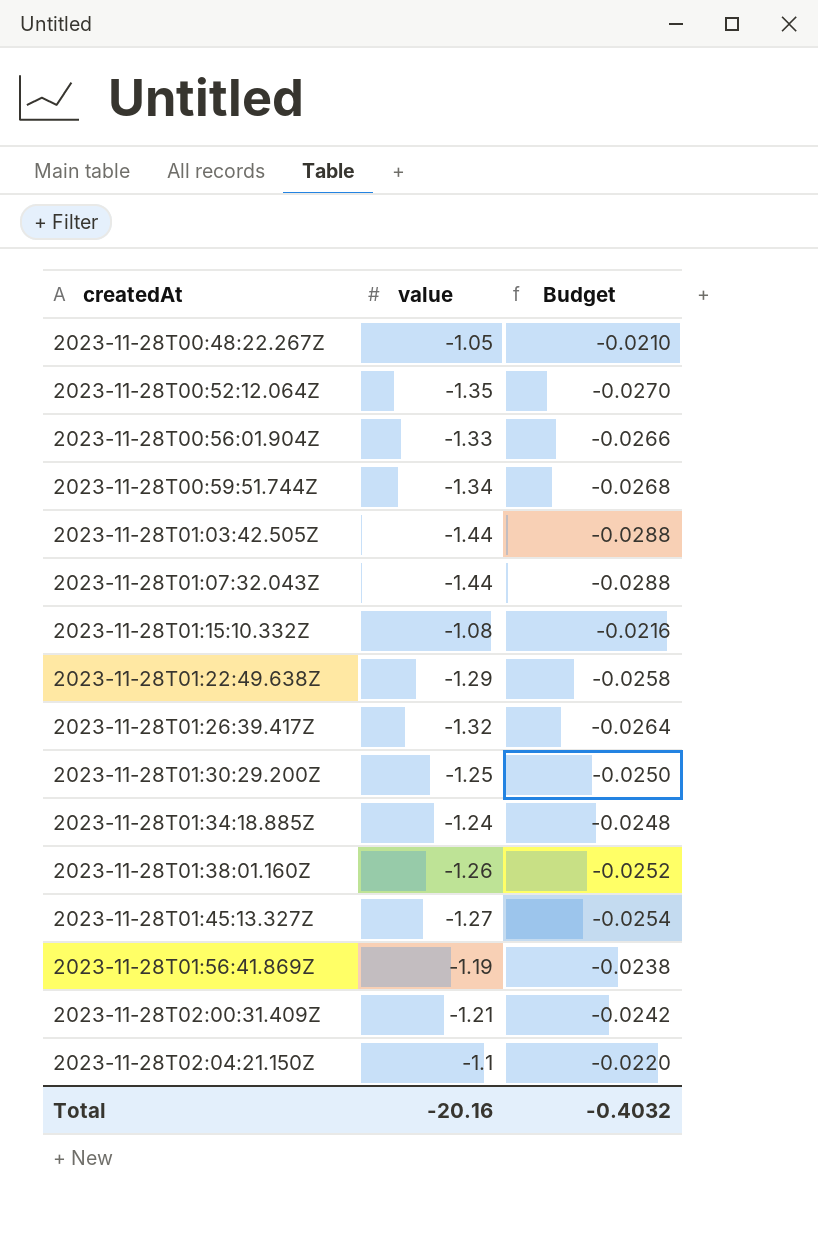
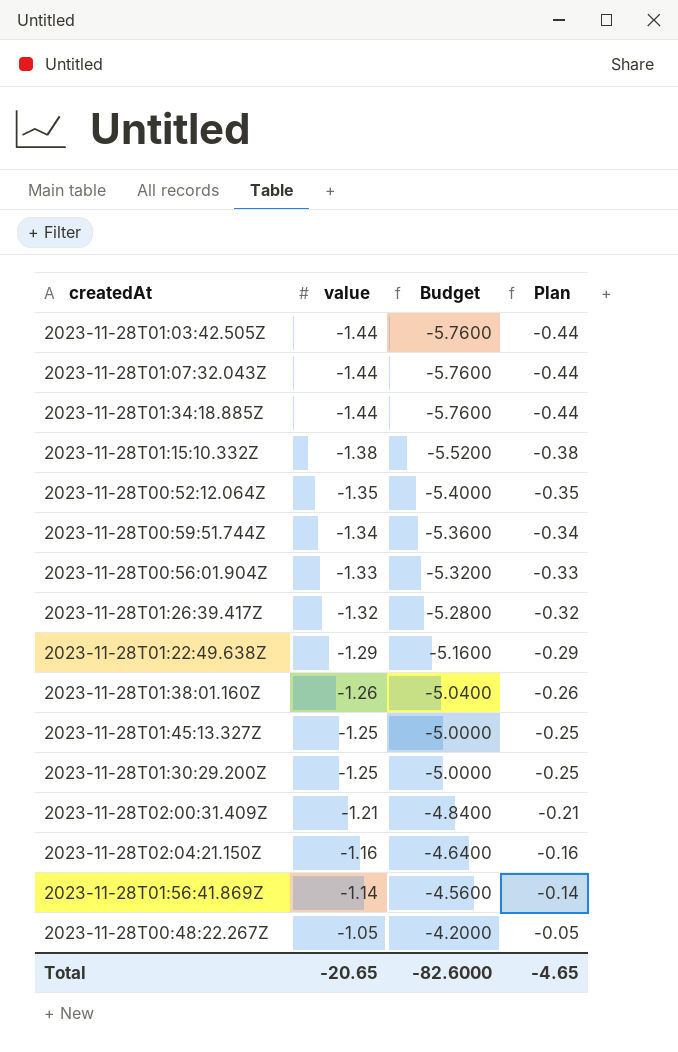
row order: createdAt ascending -> value ascending
column Budget | formula: [value] * 0.02 -> [value] * 4
column Plan | formula: none -> [value] + 1
2023-11-28T01:34:18.885Z | value: -1.24 -> -1.44
2023-11-28T01:15:10.332Z | value: -1.08 -> -1.38
2023-11-28T01:45:13.327Z | value: -1.27 -> -1.25
2023-11-28T02:04:21.150Z | value: -1.1 -> -1.16
2023-11-28T01:56:41.869Z | value: -1.19 -> -1.14
Total | value: -20.16 -> -20.65
Total | Budget: -0.4032 -> -82.6000

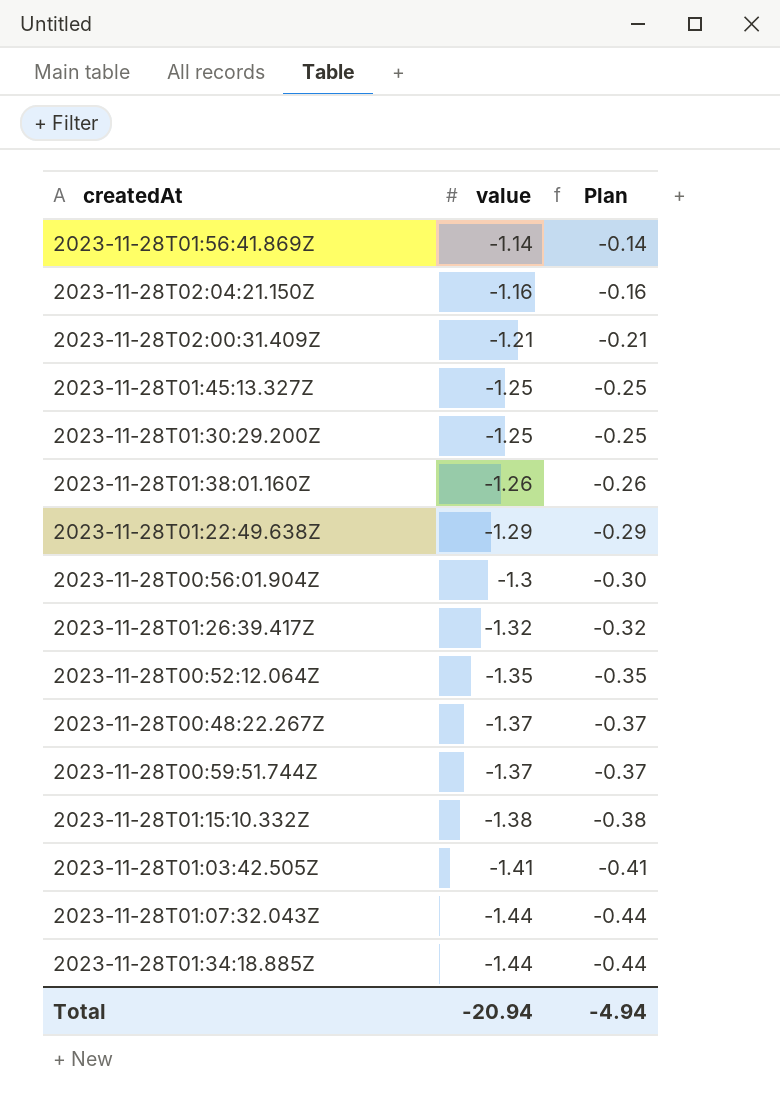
row order: value ascending -> value descending
column Budget | formula: [value] * 4 -> none
2023-11-28T00:56:01.904Z | value: -1.33 -> -1.3
2023-11-28T00:56:01.904Z | Plan: -0.33 -> -0.30
2023-11-28T00:48:22.267Z | value: -1.05 -> -1.37
2023-11-28T00:48:22.267Z | Plan: -0.05 -> -0.37
2023-11-28T00:59:51.744Z | value: -1.34 -> -1.37
2023-11-28T00:59:51.744Z | Plan: -0.34 -> -0.37
2023-11-28T01:03:42.505Z | value: -1.44 -> -1.41
2023-11-28T01:03:42.505Z | Plan: -0.44 -> -0.41
Total | value: -20.65 -> -20.94
Total | Plan: -4.65 -> -4.94

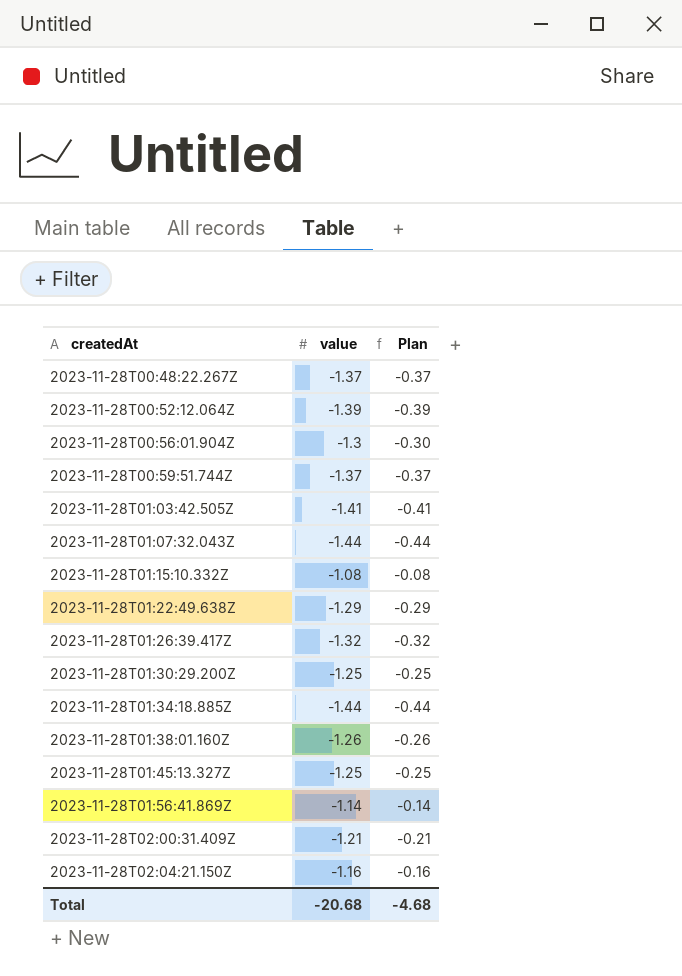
row order: value descending -> createdAt ascending
2023-11-28T00:52:12.064Z | value: -1.35 -> -1.39
2023-11-28T00:52:12.064Z | Plan: -0.35 -> -0.39
2023-11-28T01:15:10.332Z | value: -1.38 -> -1.08
2023-11-28T01:15:10.332Z | Plan: -0.38 -> -0.08
Total | value: -20.94 -> -20.68
Total | Plan: -4.94 -> -4.68

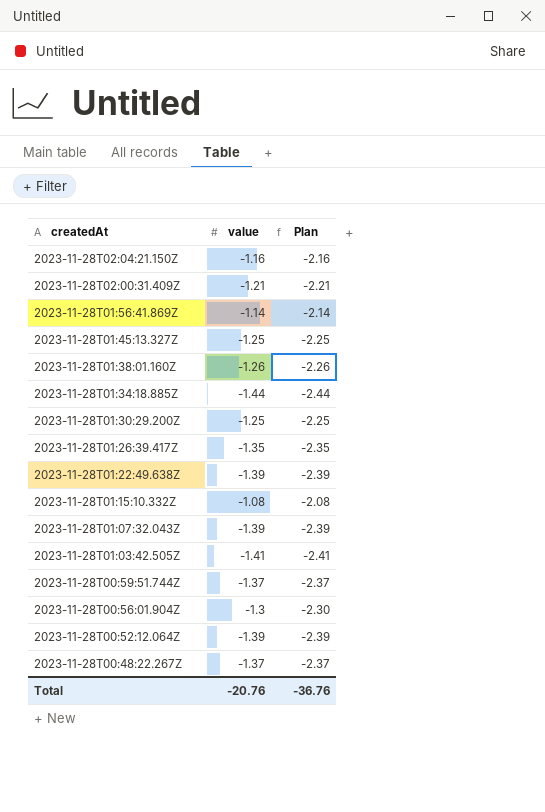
row order: createdAt ascending -> createdAt descending
column Plan | formula: [value] + 1 -> [value] - 1
2023-11-28T01:26:39.417Z | value: -1.32 -> -1.35
2023-11-28T01:22:49.638Z | value: -1.29 -> -1.39
2023-11-28T01:07:32.043Z | value: -1.44 -> -1.39
Total | value: -20.68 -> -20.76
Total | Plan: -4.68 -> -36.76

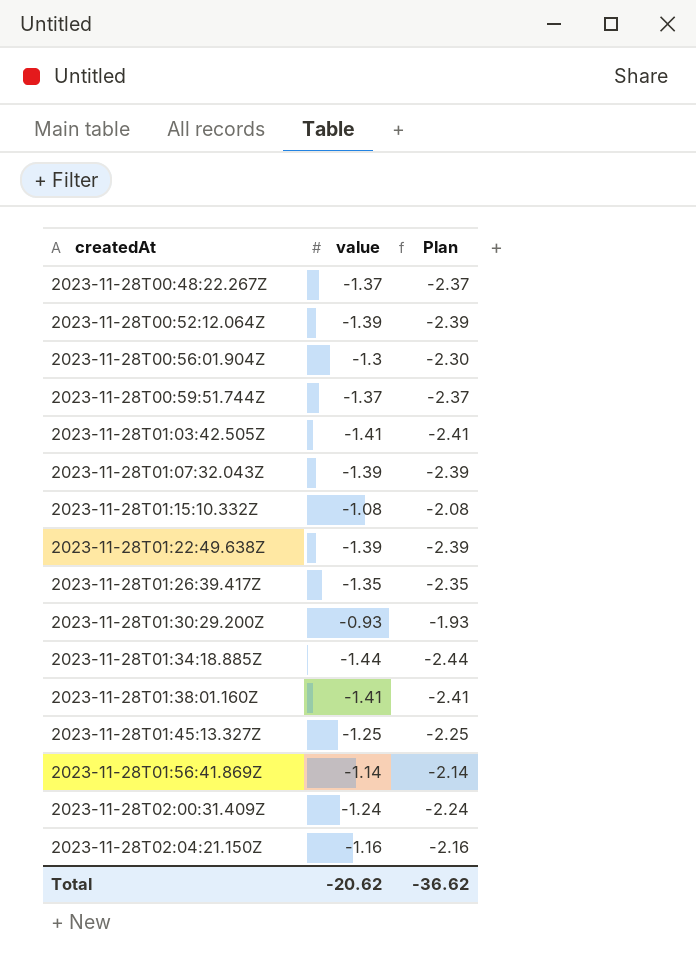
row order: createdAt descending -> createdAt ascending
2023-11-28T01:30:29.200Z | value: -1.25 -> -0.93
2023-11-28T01:30:29.200Z | Plan: -2.25 -> -1.93
2023-11-28T01:38:01.160Z | value: -1.26 -> -1.41
2023-11-28T01:38:01.160Z | Plan: -2.26 -> -2.41
2023-11-28T02:00:31.409Z | value: -1.21 -> -1.24
2023-11-28T02:00:31.409Z | Plan: -2.21 -> -2.24
Total | value: -20.76 -> -20.62
Total | Plan: -36.76 -> -36.62

